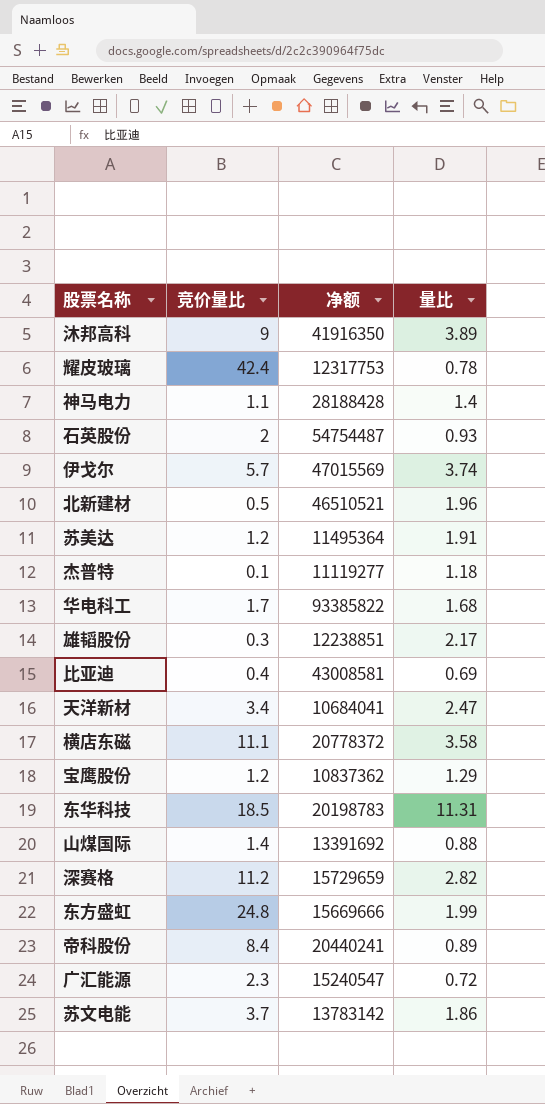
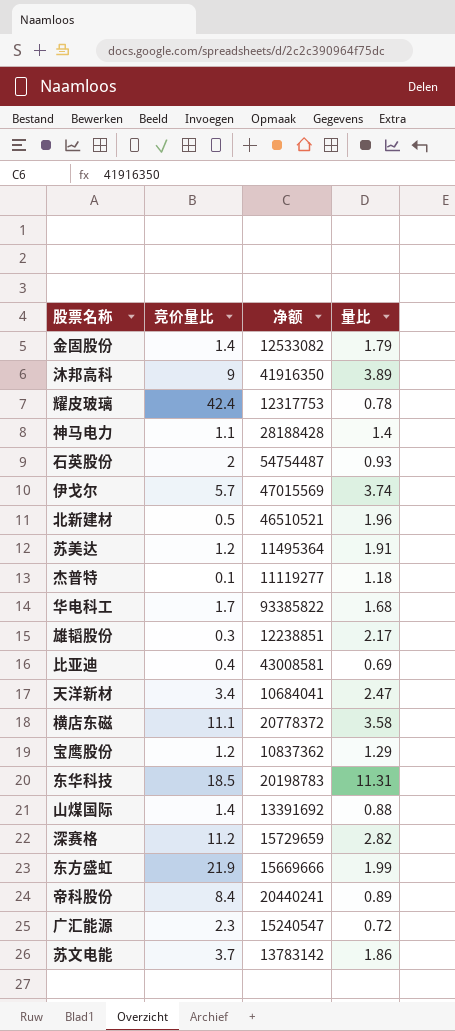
row 金固股份: none -> 1.4 | 12533082 | 1.79
东方盛虹 | 竞价量比: 24.8 -> 21.9

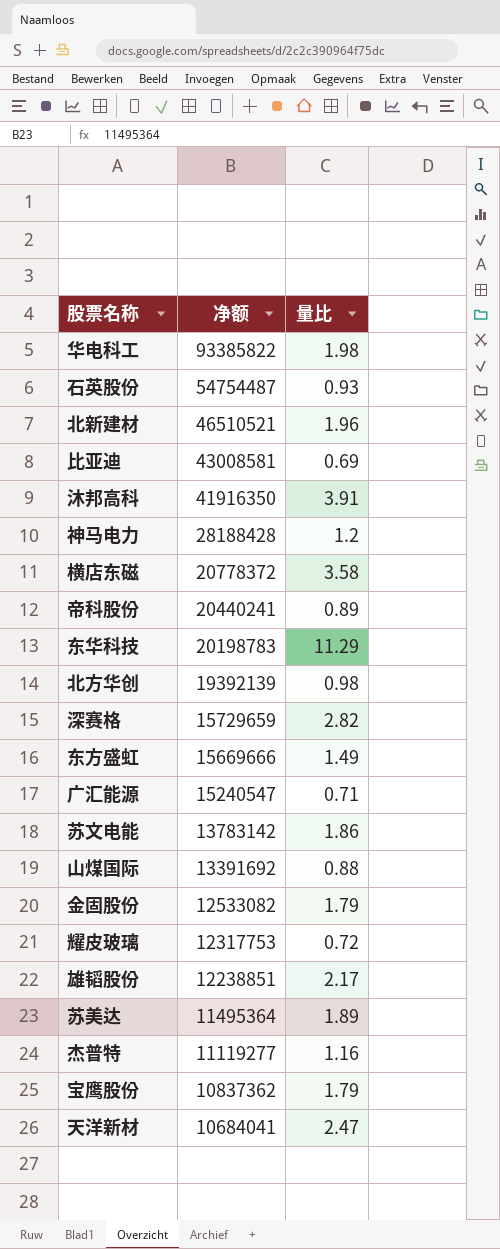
row order: none -> 净额 descending
column 竞价量比 | position: 2 -> none
row 伊戈尔: 5.7 | 47015569 | 3.74 -> none
华电科工 | 量比: 1.68 -> 1.98
沐邦高科 | 量比: 3.89 -> 3.91
神马电力 | 量比: 1.4 -> 1.2
东华科技 | 量比: 11.31 -> 11.29
row 北方华创: none -> 19392139 | 0.98
东方盛虹 | 量比: 1.99 -> 1.49
广汇能源 | 量比: 0.72 -> 0.71
耀皮玻璃 | 量比: 0.78 -> 0.72
苏美达 | 量比: 1.91 -> 1.89
杰普特 | 量比: 1.18 -> 1.16
宝鹰股份 | 量比: 1.29 -> 1.79

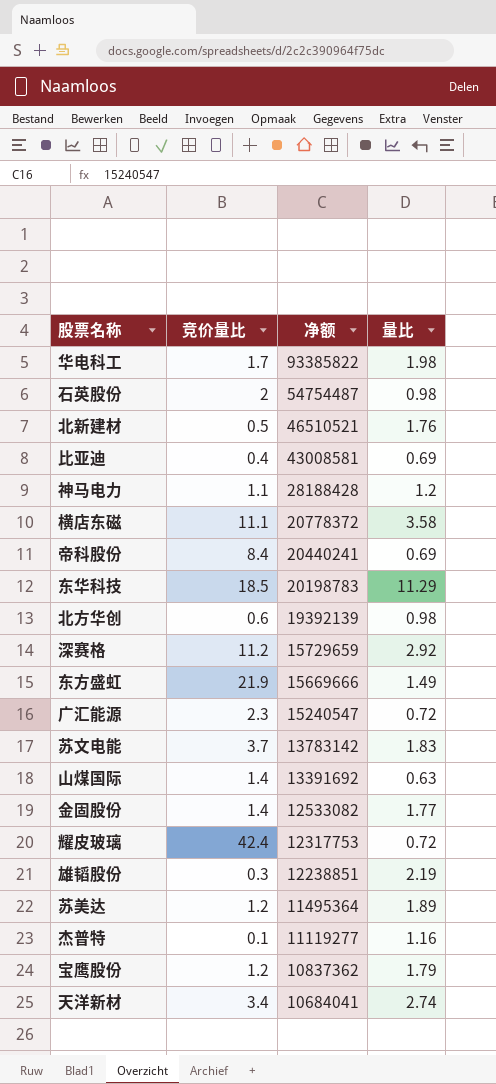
column 竞价量比 | position: none -> 2
row 沐邦高科: 41916350 | 3.91 -> none
石英股份 | 量比: 0.93 -> 0.98
北新建材 | 量比: 1.96 -> 1.76
帝科股份 | 量比: 0.89 -> 0.69
深赛格 | 量比: 2.82 -> 2.92
广汇能源 | 量比: 0.71 -> 0.72
苏文电能 | 量比: 1.86 -> 1.83
山煤国际 | 量比: 0.88 -> 0.63
金固股份 | 量比: 1.79 -> 1.77
雄韬股份 | 量比: 2.17 -> 2.19
天洋新材 | 量比: 2.47 -> 2.74

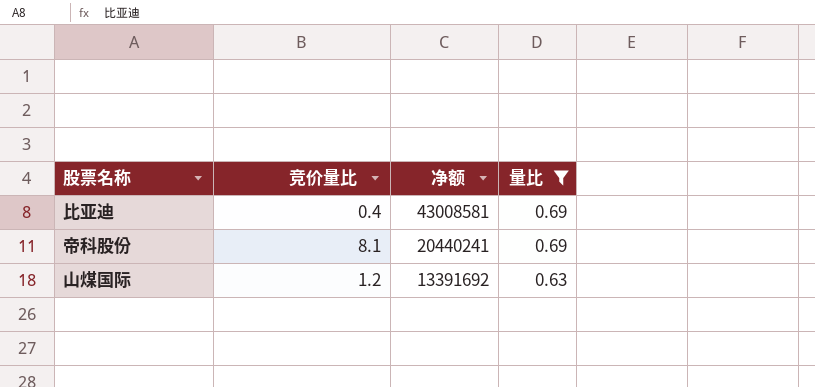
filter: none -> 量比 <= 0.69
帝科股份 | 竞价量比: 8.4 -> 8.1
山煤国际 | 竞价量比: 1.4 -> 1.2

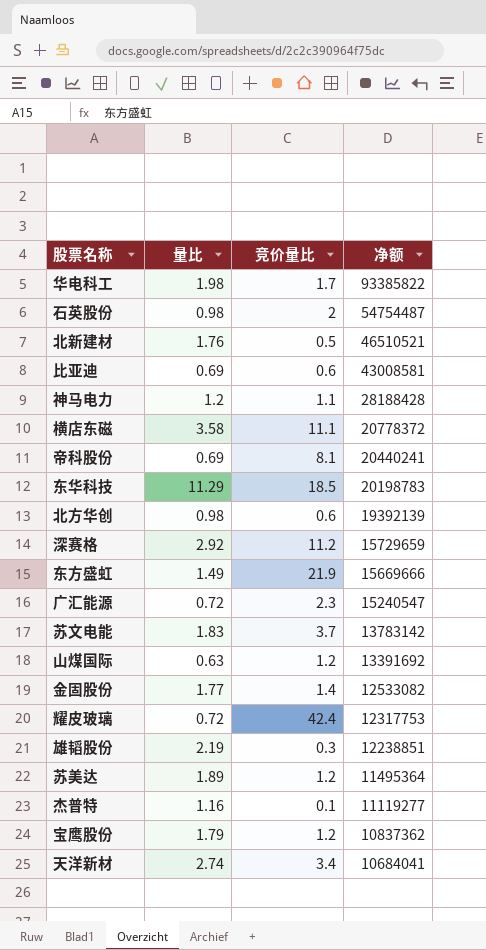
filter: 量比 <= 0.69 -> none
column 量比 | position: 4 -> 2
比亚迪 | 竞价量比: 0.4 -> 0.6

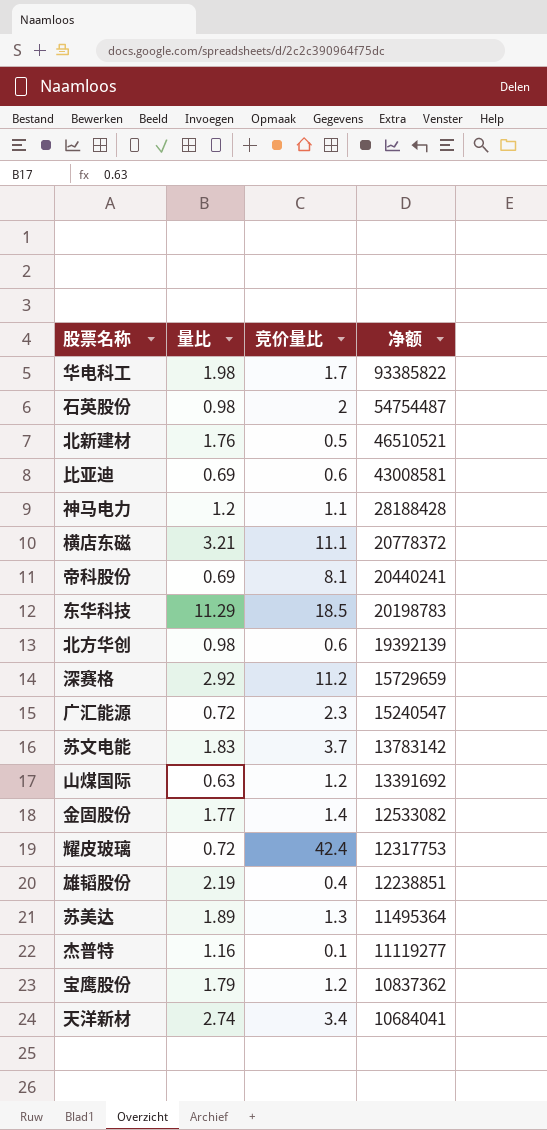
row 东方盛虹: 1.49 | 21.9 | 15669666 -> none
横店东磁 | 量比: 3.58 -> 3.21
雄韬股份 | 竞价量比: 0.3 -> 0.4
苏美达 | 竞价量比: 1.2 -> 1.3

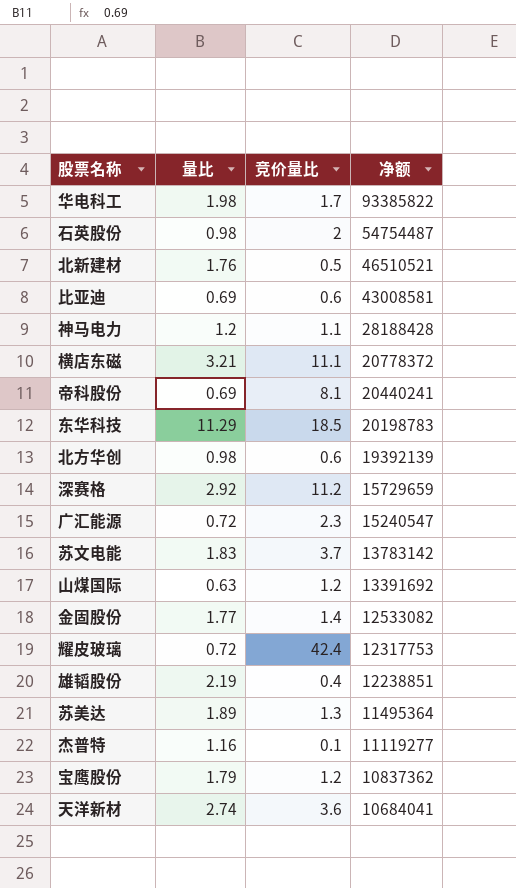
天洋新材 | 竞价量比: 3.4 -> 3.6

